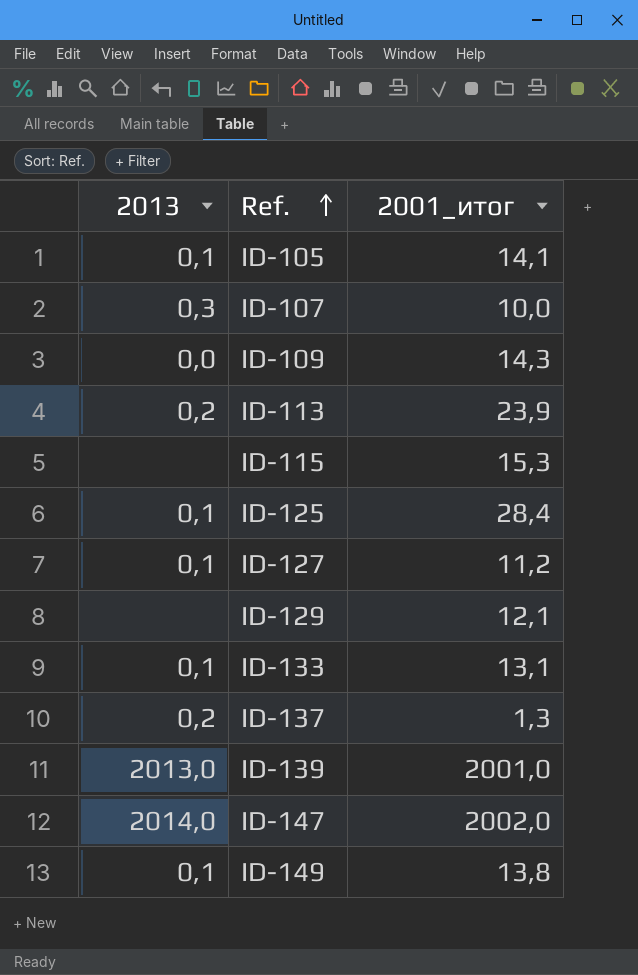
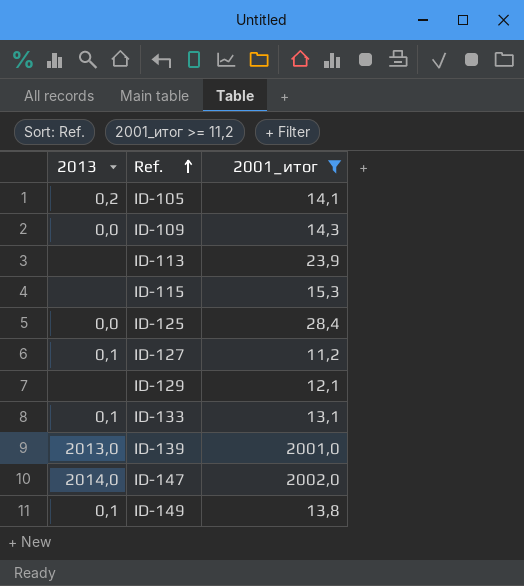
filter: none -> 2001_итог >= 11,2
ID-105 | 2013: 0,1 -> 0,2
ID-113 | 2013: 0,2 -> none
ID-125 | 2013: 0,1 -> 0,0

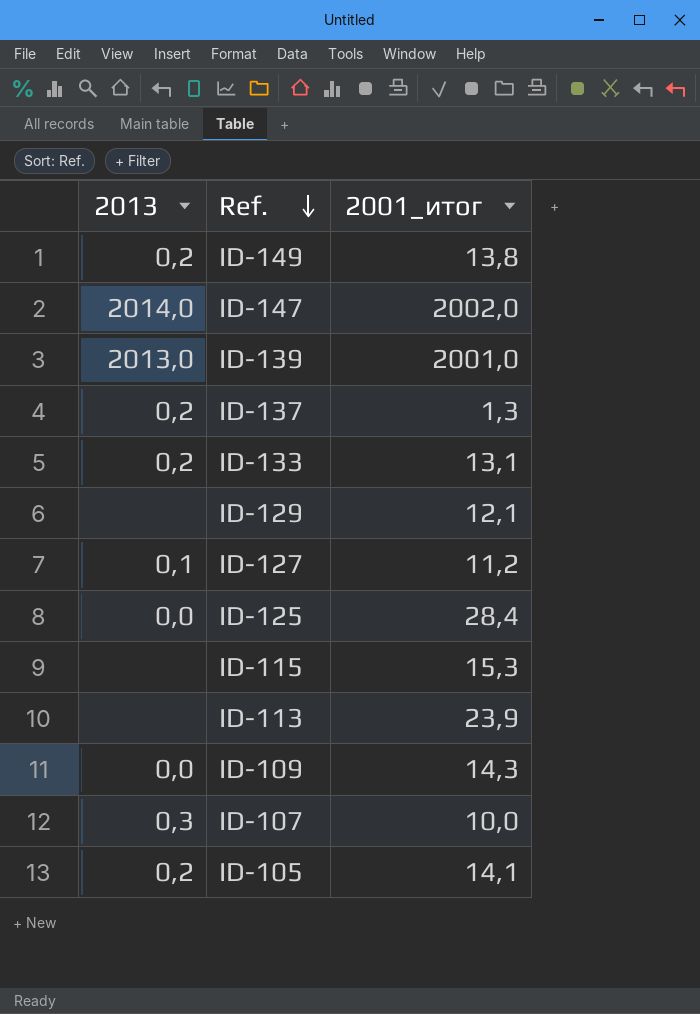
filter: 2001_итог >= 11,2 -> none
row order: Ref. ascending -> Ref. descending
ID-149 | 2013: 0,1 -> 0,2
ID-133 | 2013: 0,1 -> 0,2

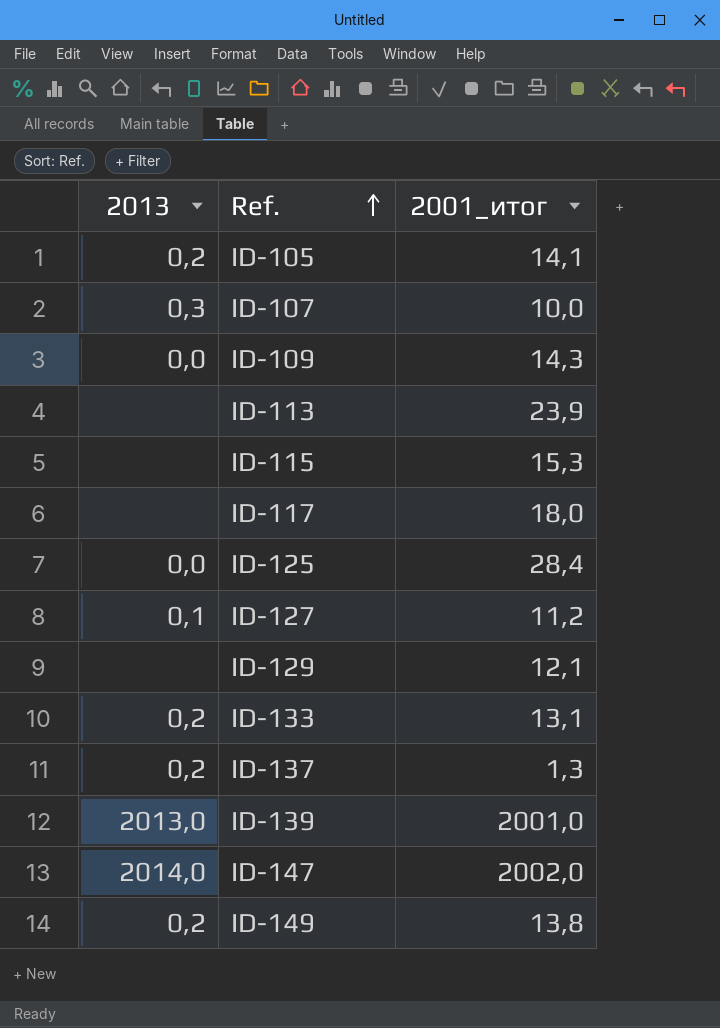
row order: Ref. descending -> Ref. ascending
row ID-117: none -> none | 18,0

